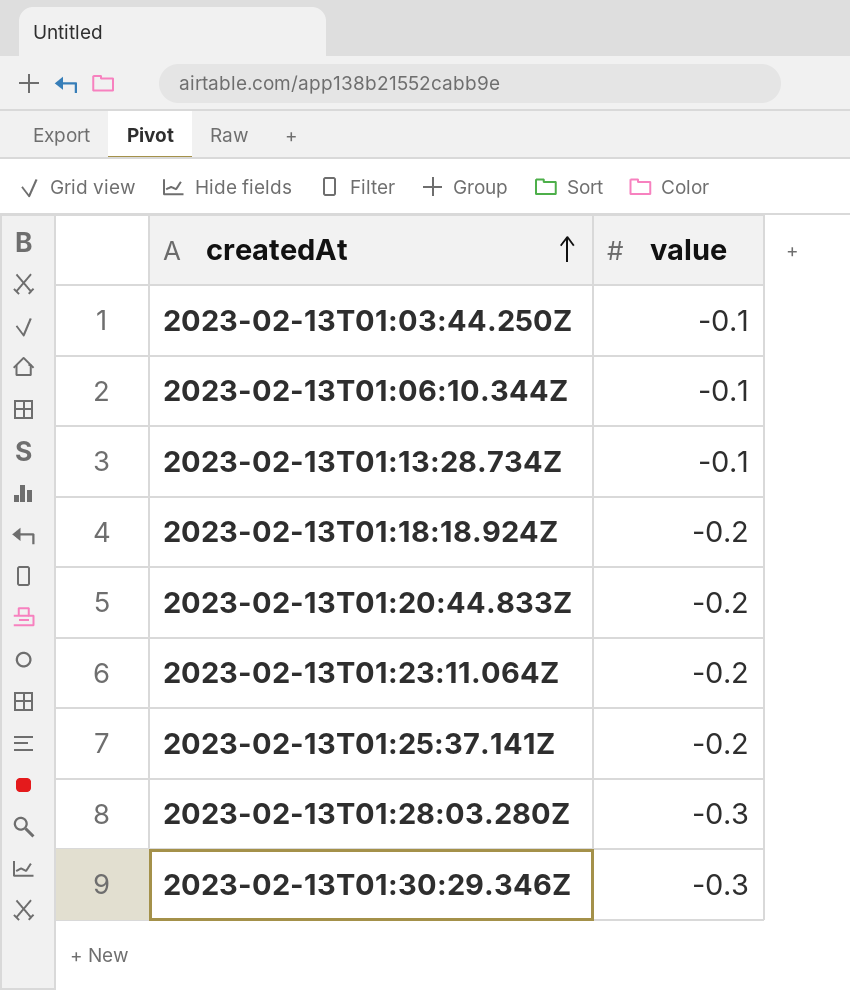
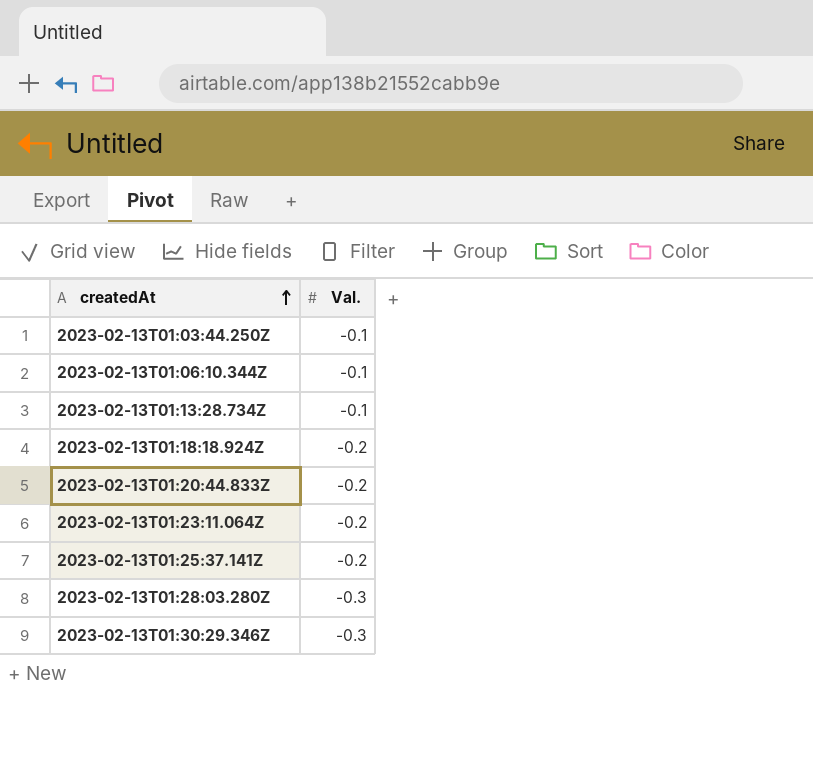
column name: value -> Val.

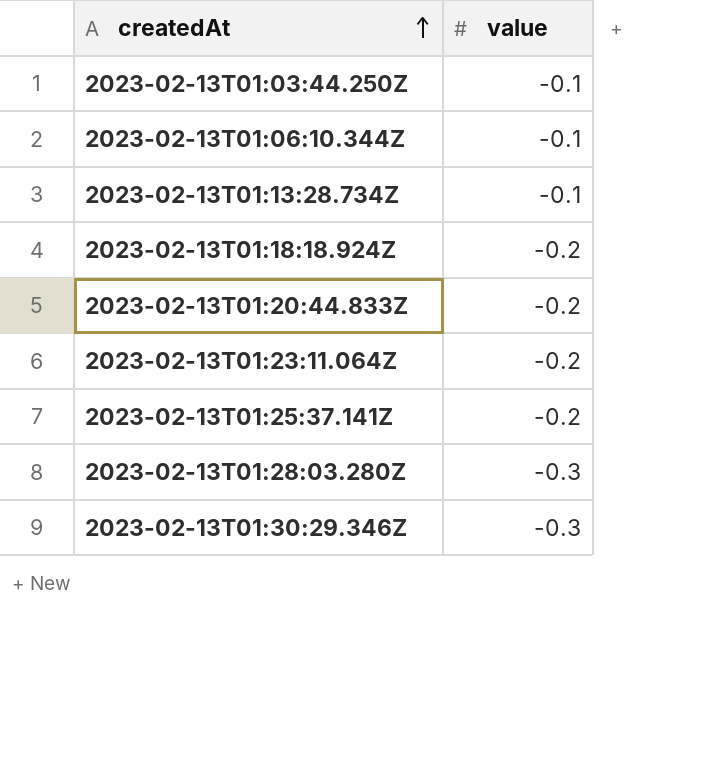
column name: Val. -> value

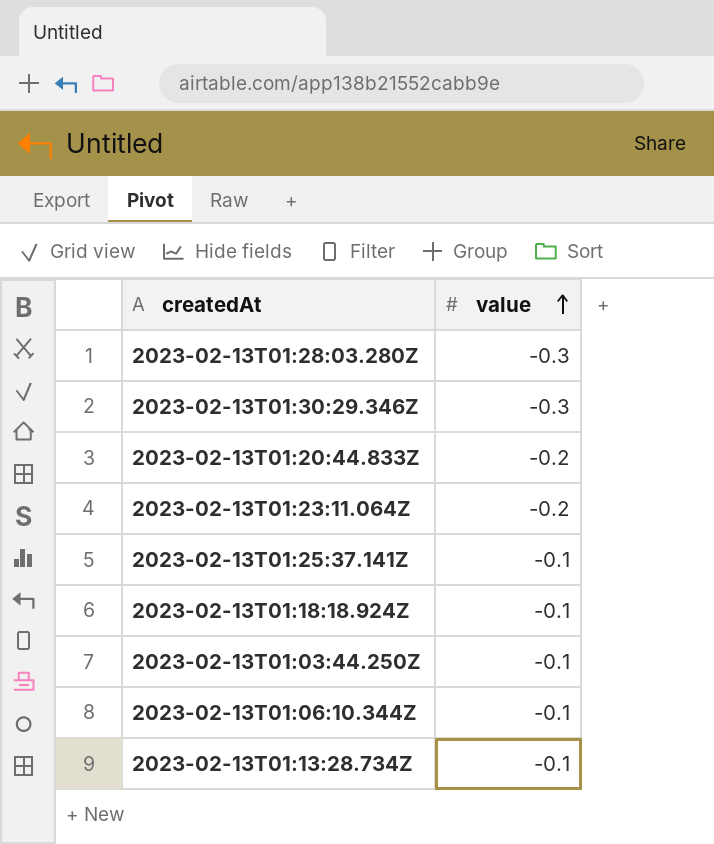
row order: createdAt ascending -> value ascending
2023-02-13T01:25:37.141Z | value: -0.2 -> -0.1
2023-02-13T01:18:18.924Z | value: -0.2 -> -0.1

